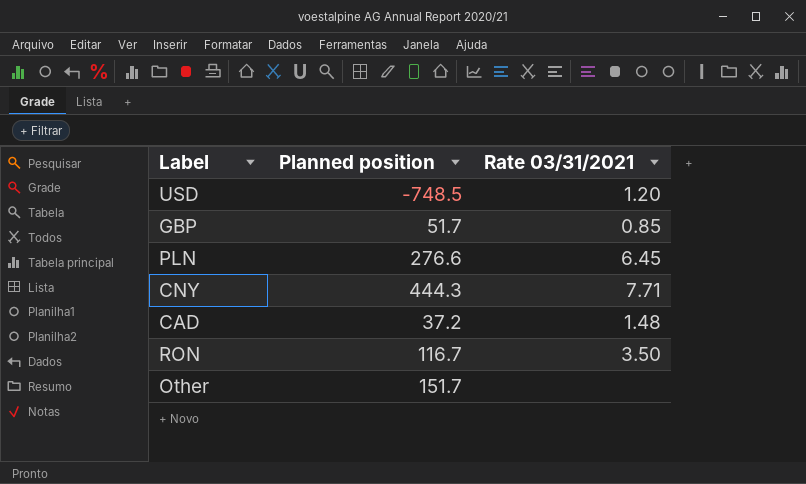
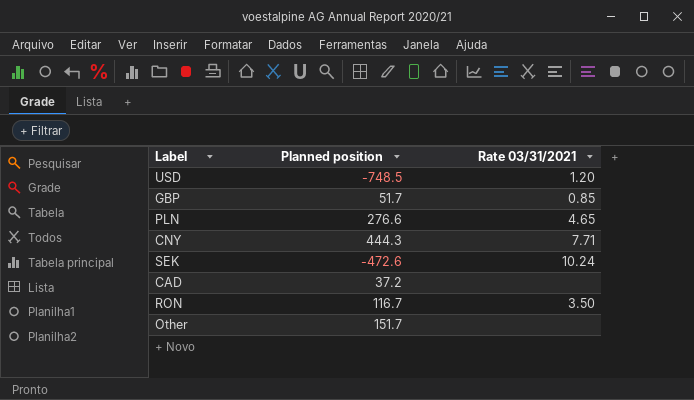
PLN | Rate 03/31/2021: 6.45 -> 4.65
row SEK: none -> -472.6 | 10.24
CAD | Rate 03/31/2021: 1.48 -> none

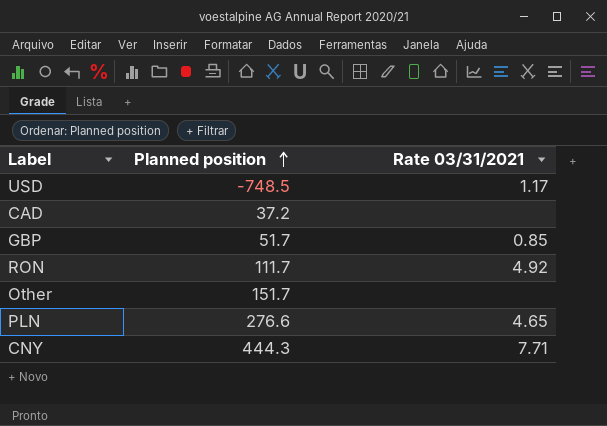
row order: none -> Planned position ascending
row SEK: -472.6 | 10.24 -> none
USD | Rate 03/31/2021: 1.20 -> 1.17
RON | Planned position: 116.7 -> 111.7
RON | Rate 03/31/2021: 3.50 -> 4.92

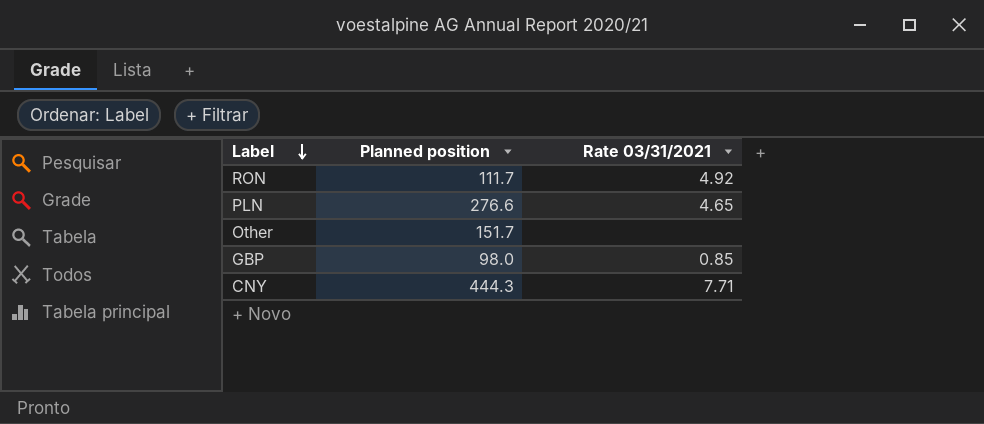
row order: Planned position ascending -> Label descending
row USD: -748.5 | 1.17 -> none
row CAD: 37.2 | none -> none
GBP | Planned position: 51.7 -> 98.0

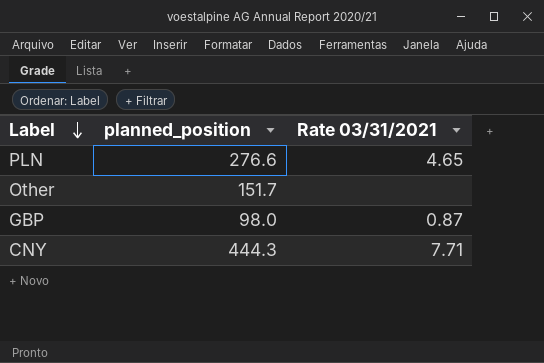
column name: Planned position -> planned_position
row RON: 111.7 | 4.92 -> none
GBP | Rate 03/31/2021: 0.85 -> 0.87

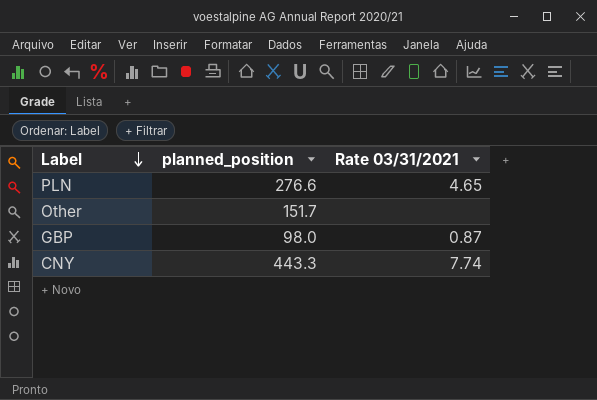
CNY | planned_position: 444.3 -> 443.3
CNY | Rate 03/31/2021: 7.71 -> 7.74

